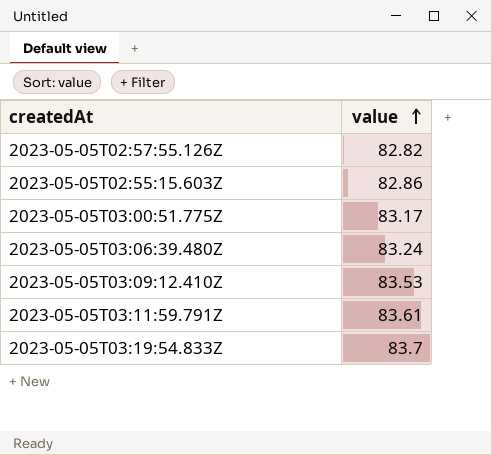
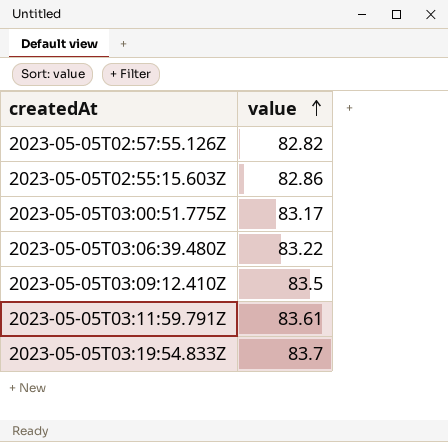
2023-05-05T03:06:39.480Z | value: 83.24 -> 83.22
2023-05-05T03:09:12.410Z | value: 83.53 -> 83.5

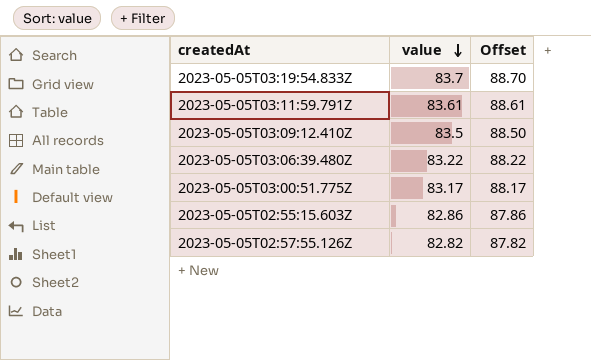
row order: value ascending -> value descending
column Offset | formula: none -> [value] + 5

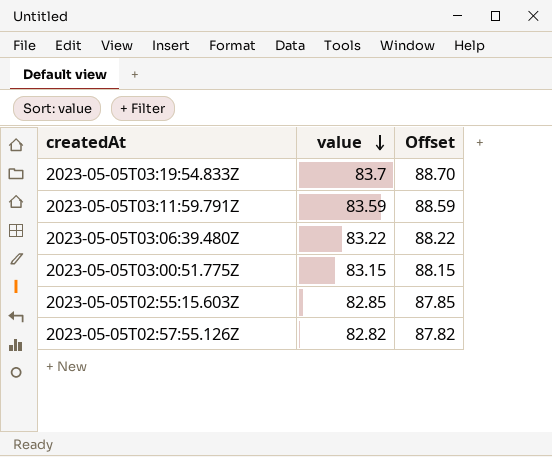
row 2023-05-05T03:09:12.410Z: 83.5 | 88.50 -> none
2023-05-05T03:11:59.791Z | value: 83.61 -> 83.59
2023-05-05T03:11:59.791Z | Offset: 88.61 -> 88.59
2023-05-05T03:00:51.775Z | value: 83.17 -> 83.15
2023-05-05T03:00:51.775Z | Offset: 88.17 -> 88.15
2023-05-05T02:55:15.603Z | value: 82.86 -> 82.85
2023-05-05T02:55:15.603Z | Offset: 87.86 -> 87.85

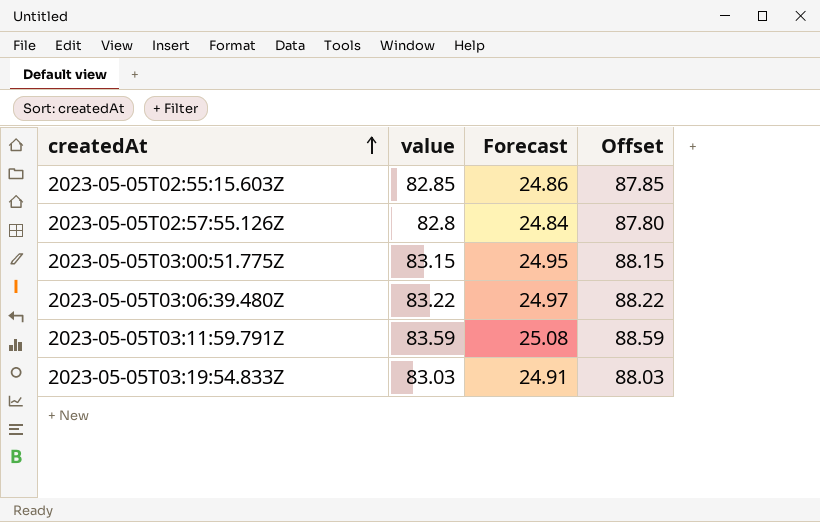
row order: value descending -> createdAt ascending
column Forecast | formula: none -> [value] * 0.3
2023-05-05T02:57:55.126Z | value: 82.82 -> 82.8
2023-05-05T02:57:55.126Z | Offset: 87.82 -> 87.80
2023-05-05T03:19:54.833Z | value: 83.7 -> 83.03
2023-05-05T03:19:54.833Z | Offset: 88.70 -> 88.03

